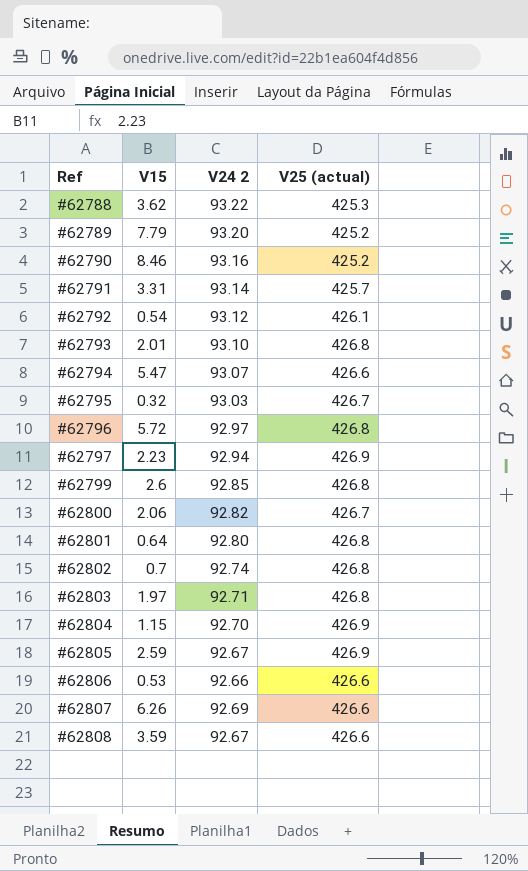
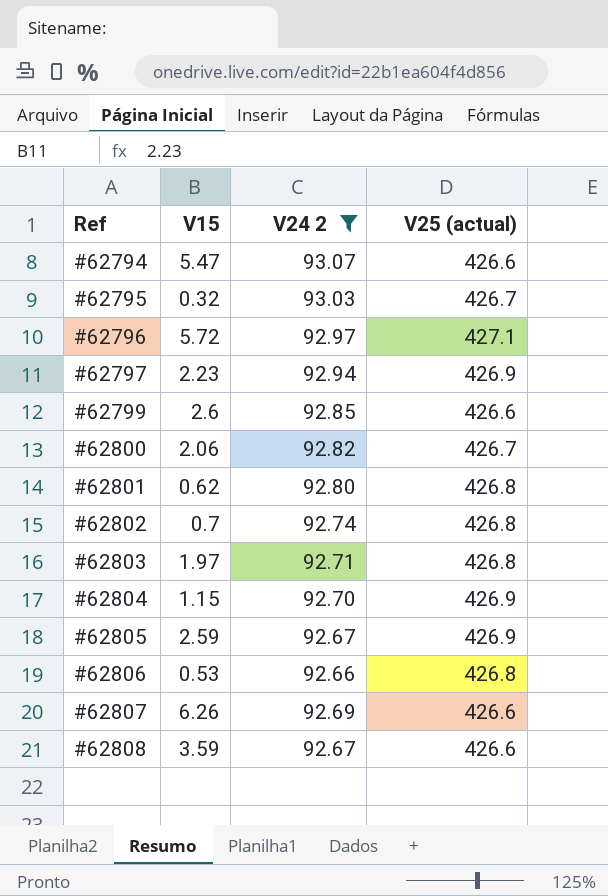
filter: none -> V24 2 <= 93.07
#62796 | V25 (actual): 426.8 -> 427.1
#62799 | V25 (actual): 426.8 -> 426.6
#62801 | V15: 0.64 -> 0.62
#62806 | V25 (actual): 426.6 -> 426.8

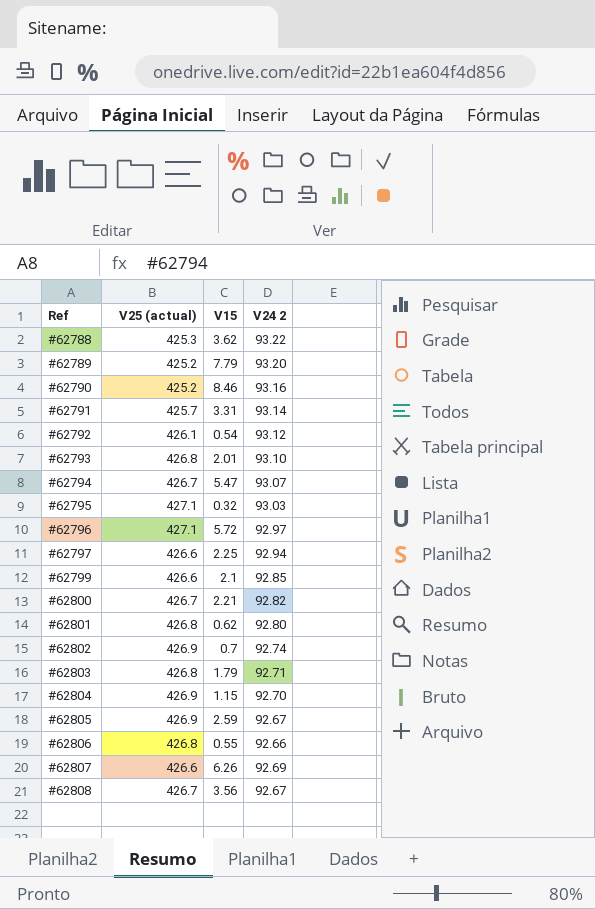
filter: V24 2 <= 93.07 -> none
column V25 (actual) | position: 4 -> 2
#62794 | V25 (actual): 426.6 -> 426.7
#62795 | V25 (actual): 426.7 -> 427.1
#62797 | V25 (actual): 426.9 -> 426.6
#62797 | V15: 2.23 -> 2.25
#62799 | V15: 2.6 -> 2.1
#62800 | V15: 2.06 -> 2.21
#62802 | V25 (actual): 426.8 -> 426.9
#62803 | V15: 1.97 -> 1.79
#62806 | V15: 0.53 -> 0.55
#62808 | V25 (actual): 426.6 -> 426.7
#62808 | V15: 3.59 -> 3.56

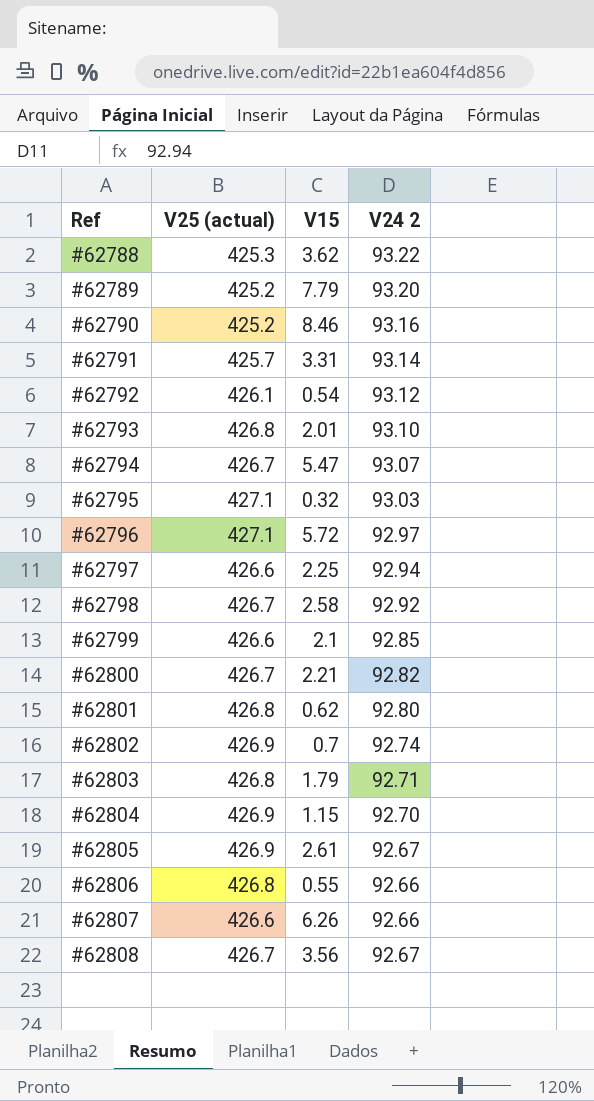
row #62798: none -> 426.7 | 2.58 | 92.92
#62805 | V15: 2.59 -> 2.61
#62807 | V24 2: 92.69 -> 92.66

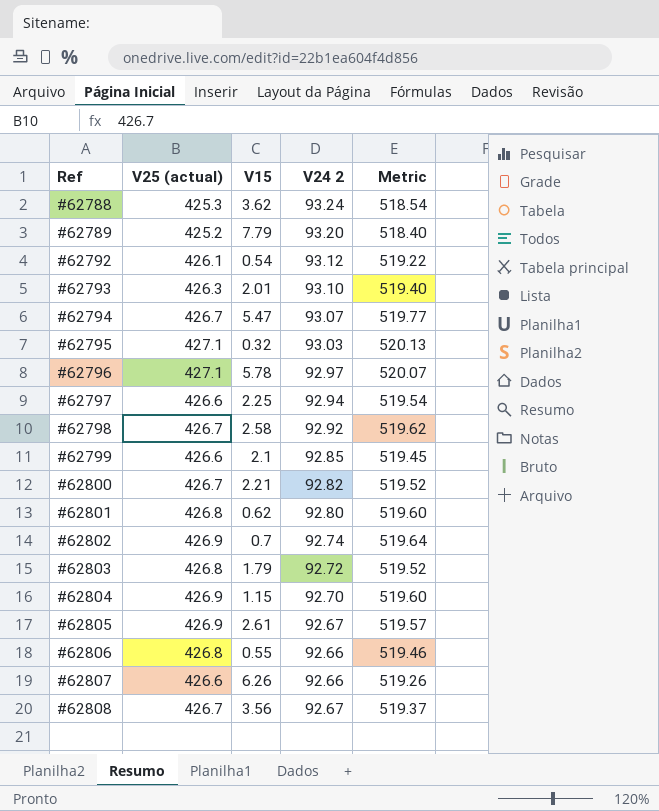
column Metric | formula: none -> [V25 (actual)] + [V24 2]
row #62790: 425.2 | 8.46 | 93.16 -> none
row #62791: 425.7 | 3.31 | 93.14 -> none
#62788 | V24 2: 93.22 -> 93.24
#62793 | V25 (actual): 426.8 -> 426.3
#62796 | V15: 5.72 -> 5.78
#62803 | V24 2: 92.71 -> 92.72

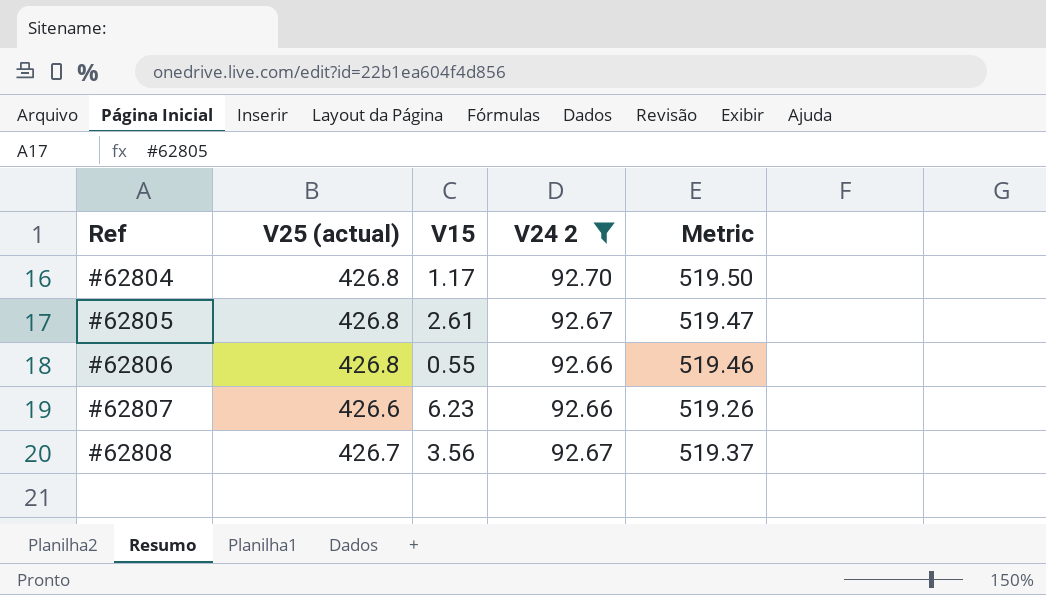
filter: none -> V24 2 <= 92.70
#62804 | V25 (actual): 426.9 -> 426.8
#62804 | V15: 1.15 -> 1.17
#62804 | Metric: 519.60 -> 519.50
#62805 | V25 (actual): 426.9 -> 426.8
#62805 | Metric: 519.57 -> 519.47
#62807 | V15: 6.26 -> 6.23

